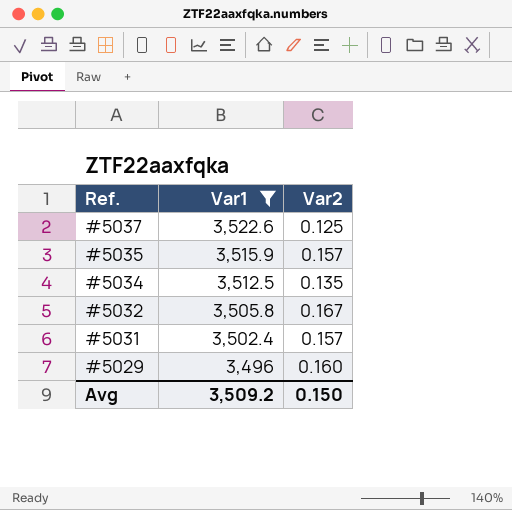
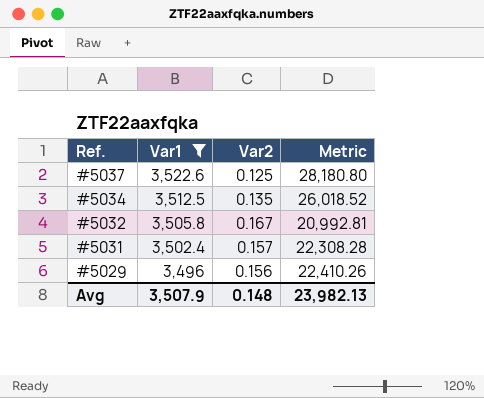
column Metric | formula: none -> [Var1] / [Var2]
row #5035: 3,515.9 | 0.157 -> none
#5029 | Var2: 0.160 -> 0.156
Avg | Var1: 3,509.2 -> 3,507.9
Avg | Var2: 0.150 -> 0.148

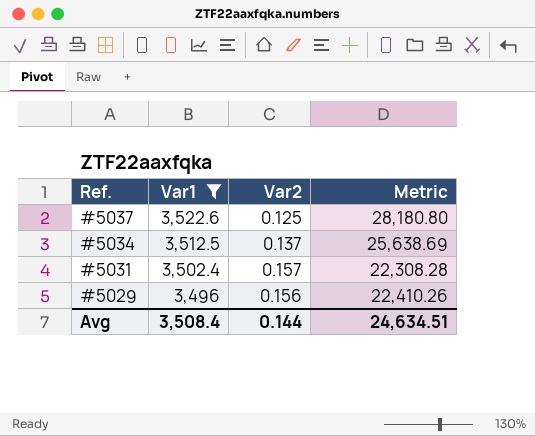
row #5032: 3,505.8 | 0.167 | 20,992.81 -> none
#5034 | Var2: 0.135 -> 0.137
#5034 | Metric: 26,018.52 -> 25,638.69
Avg | Var1: 3,507.9 -> 3,508.4
Avg | Var2: 0.148 -> 0.144
Avg | Metric: 23,982.13 -> 24,634.51

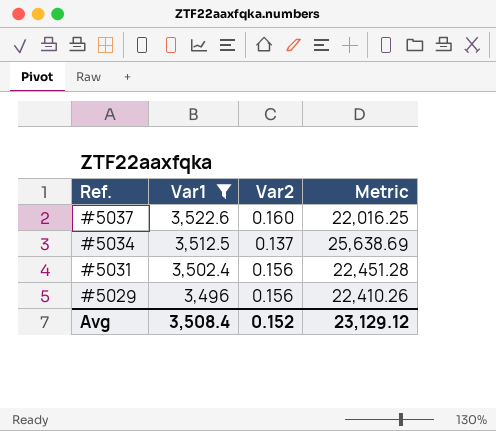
#5037 | Var2: 0.125 -> 0.160
#5037 | Metric: 28,180.80 -> 22,016.25
#5031 | Var2: 0.157 -> 0.156
#5031 | Metric: 22,308.28 -> 22,451.28
Avg | Var2: 0.144 -> 0.152
Avg | Metric: 24,634.51 -> 23,129.12

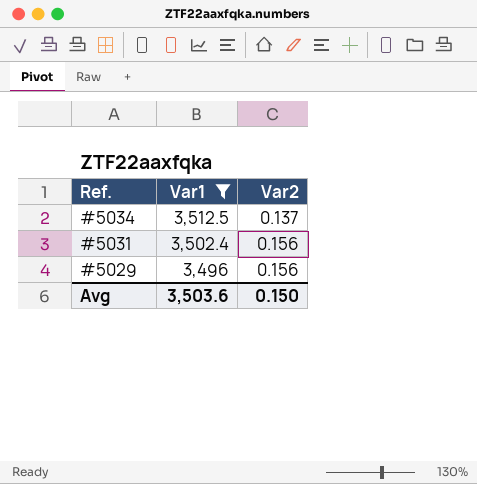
column Metric | formula: [Var1] / [Var2] -> none
row #5037: 3,522.6 | 0.160 | 22,016.25 -> none
Avg | Var1: 3,508.4 -> 3,503.6
Avg | Var2: 0.152 -> 0.150

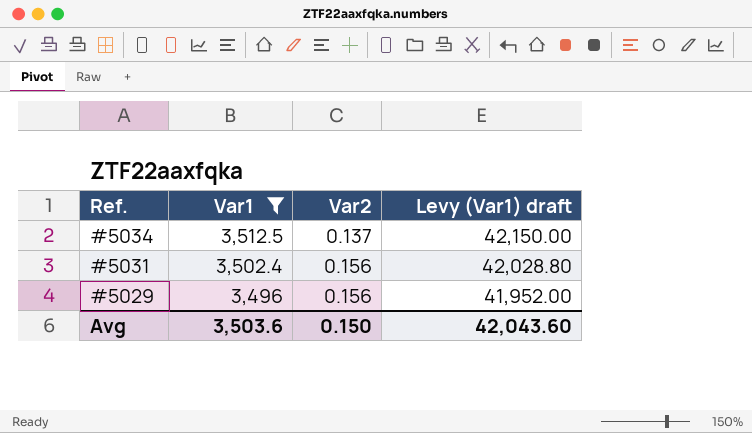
column Levy (Var1) draft | formula: none -> [Var1] * 12

